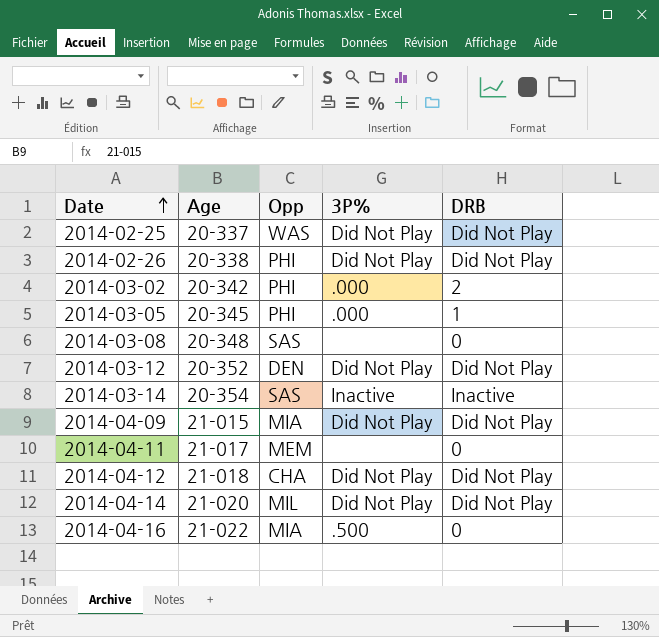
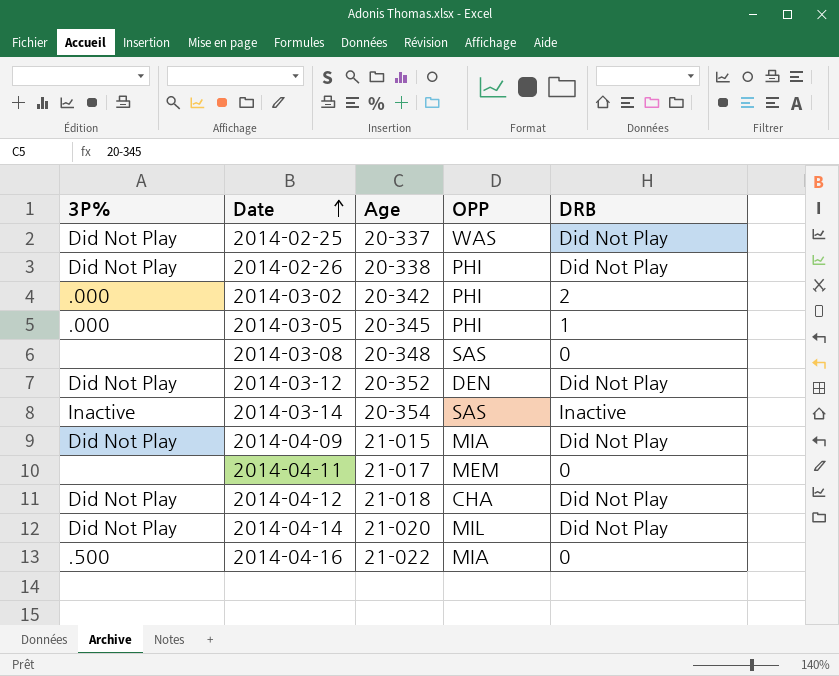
column 3P% | position: 4 -> 1
column name: Opp -> OPP

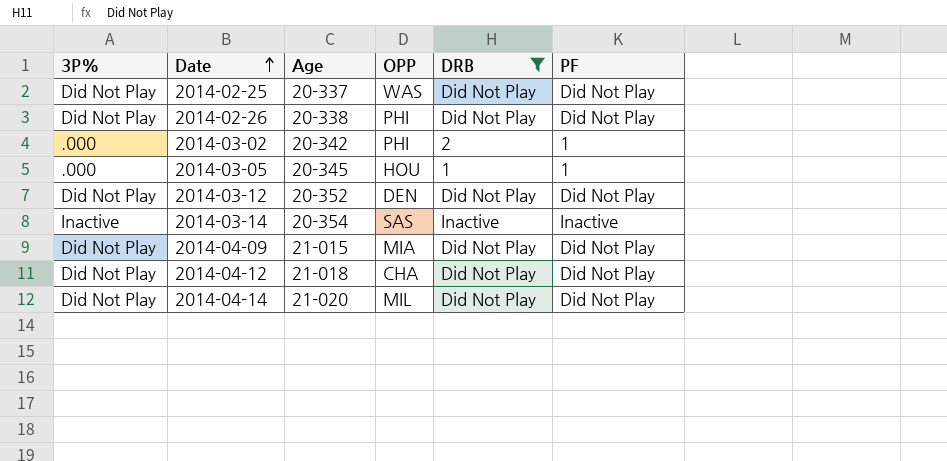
filter: none -> DRB != 0
column PF | position: none -> 6
2014-03-05 | OPP: PHI -> HOU

